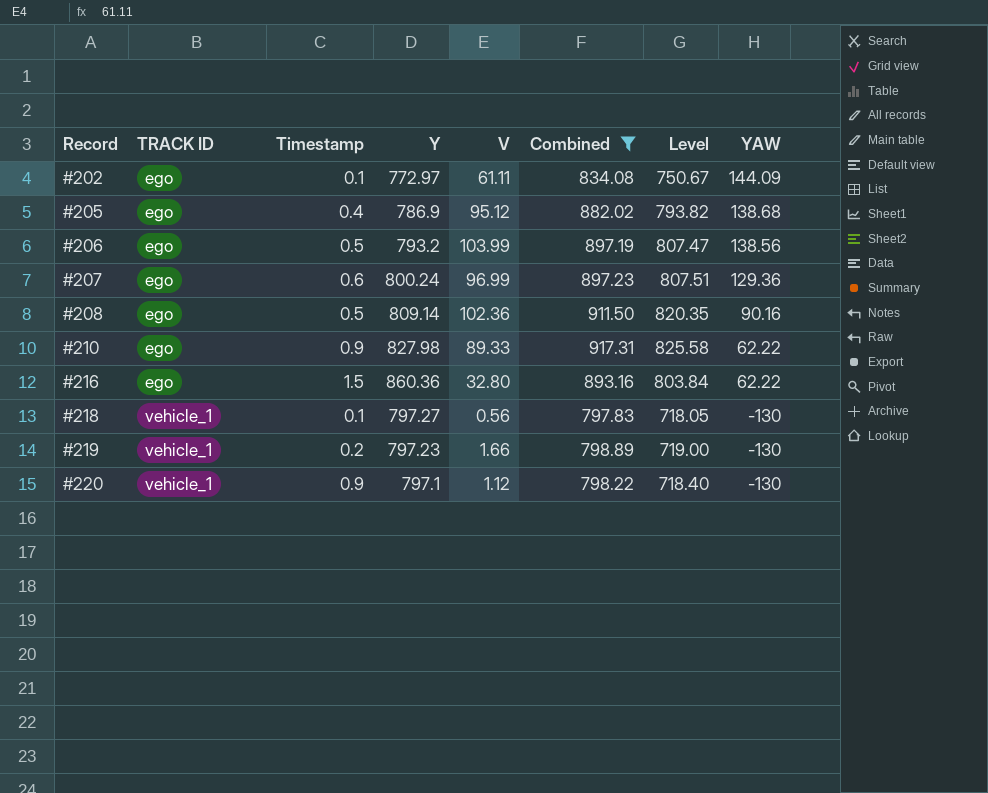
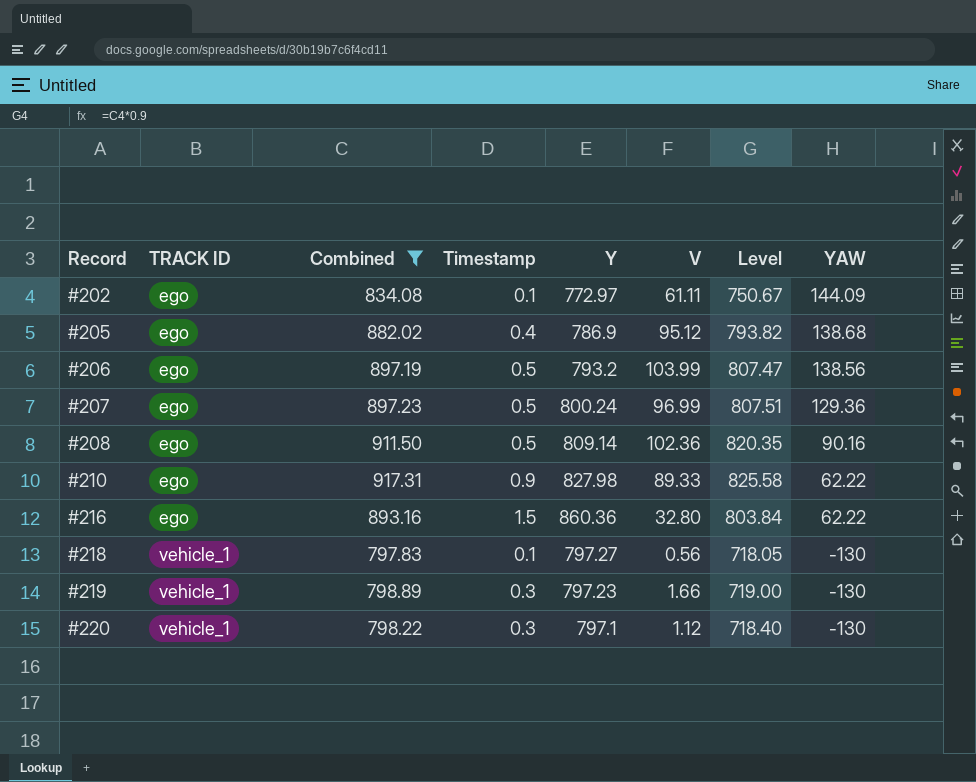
column Combined | position: 6 -> 3
#207 | Timestamp: 0.6 -> 0.5
#219 | Timestamp: 0.2 -> 0.3
#220 | Timestamp: 0.9 -> 0.3

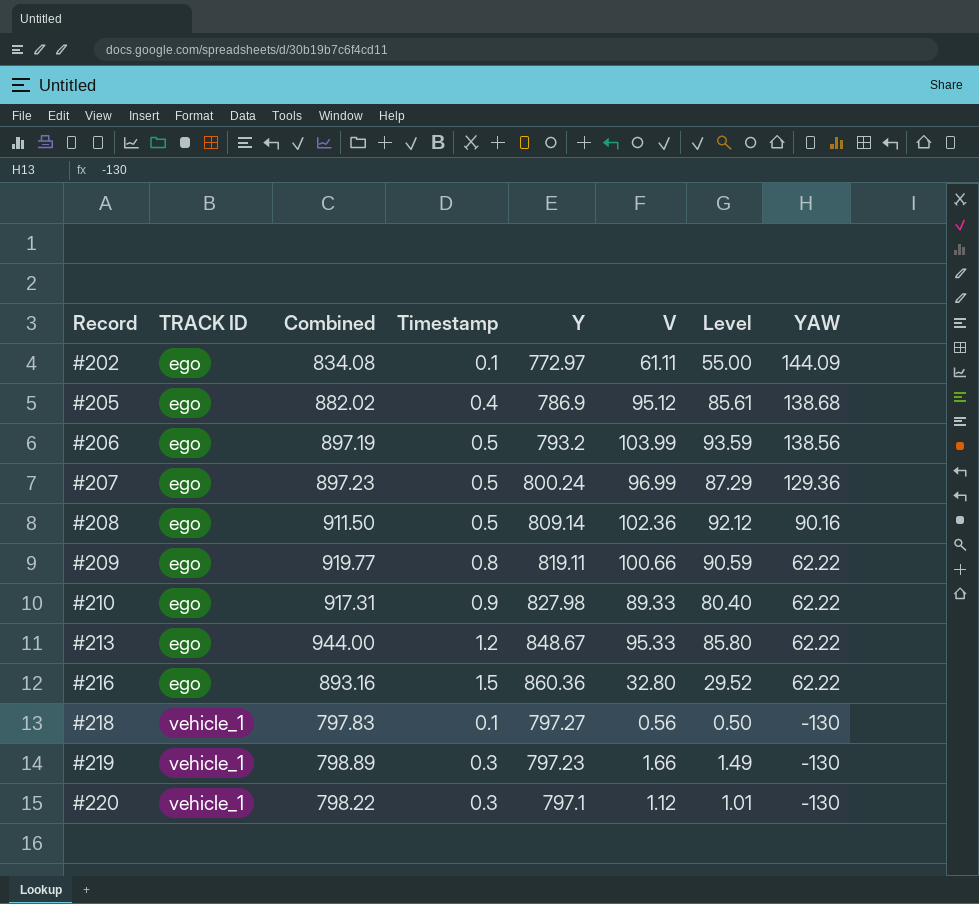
filter: Combined <= 917.31 -> none
column Level | formula: [Combined] * 0.9 -> [V] * 0.9

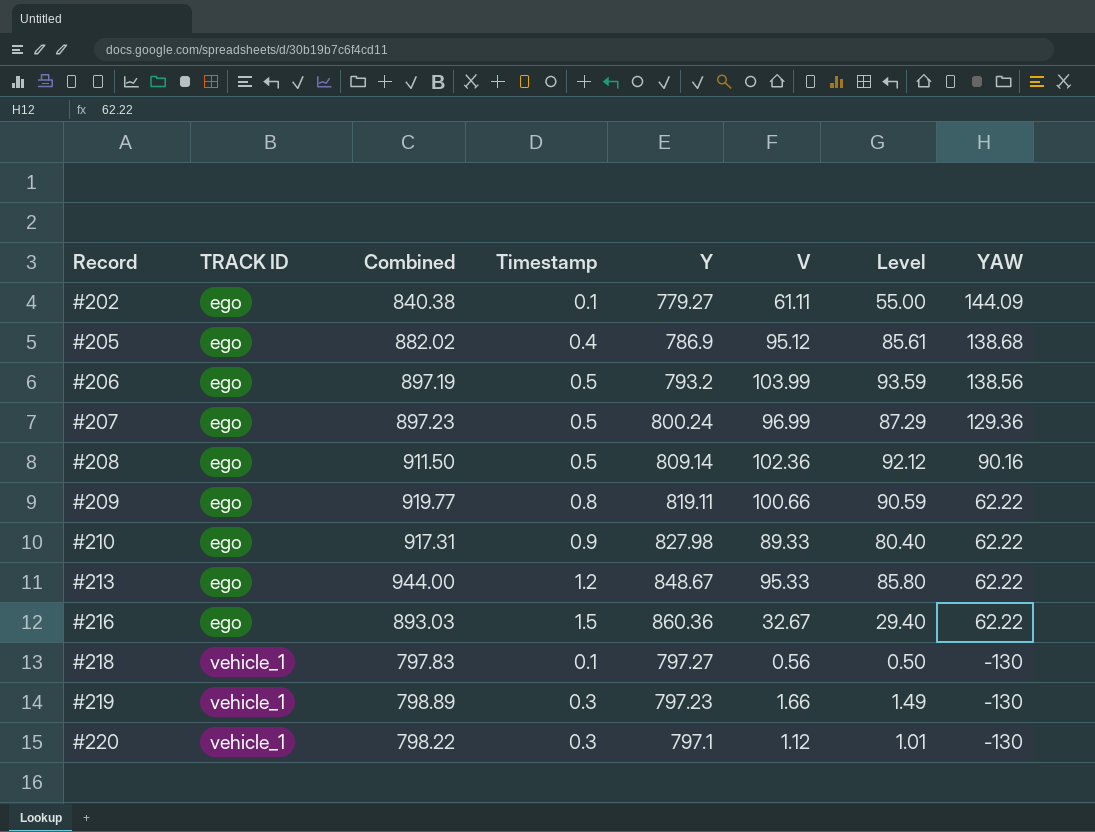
#202 | Combined: 834.08 -> 840.38
#202 | Y: 772.97 -> 779.27
#216 | Combined: 893.16 -> 893.03
#216 | V: 32.80 -> 32.67
#216 | Level: 29.52 -> 29.40

